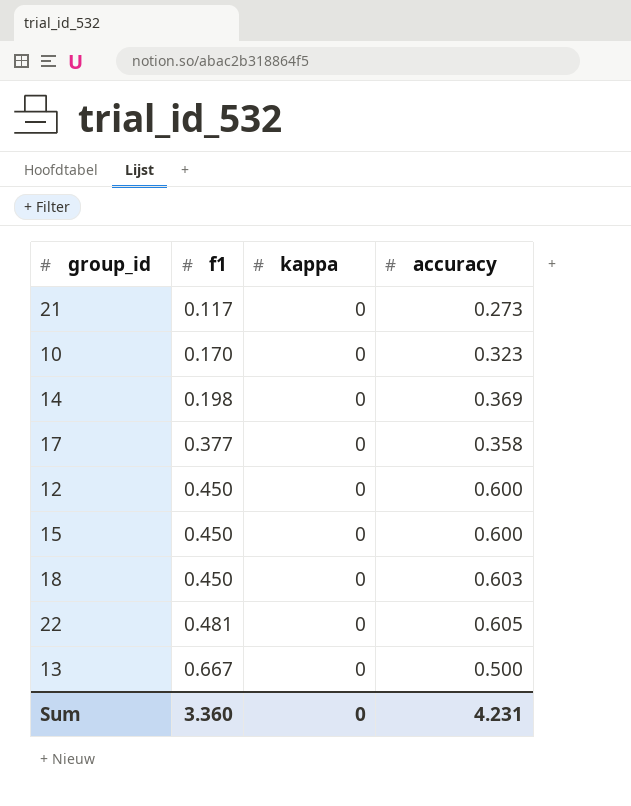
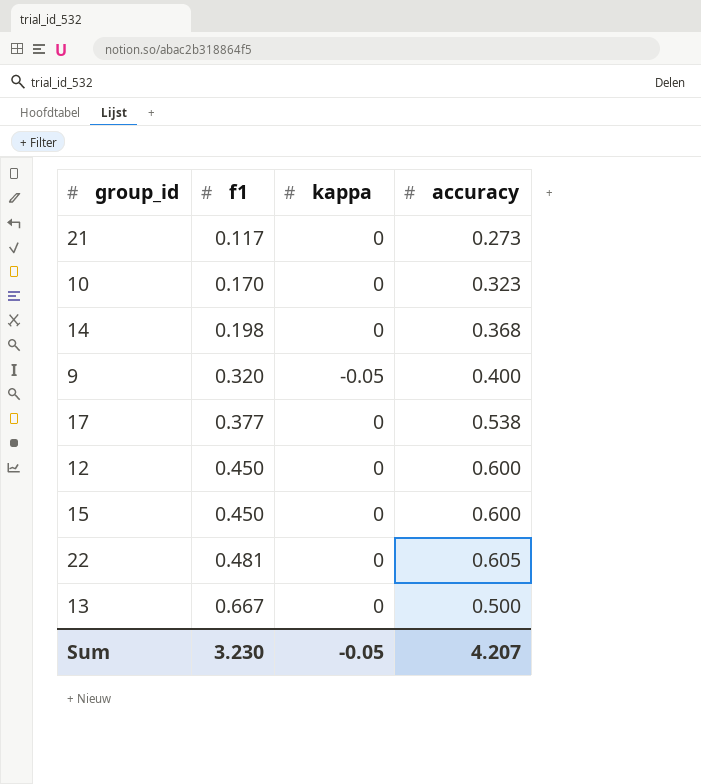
row 18: 0.450 | 0 | 0.603 -> none
14 | accuracy: 0.369 -> 0.368
row 9: none -> 0.320 | -0.05 | 0.400
17 | accuracy: 0.358 -> 0.538
Sum | f1: 3.360 -> 3.230
Sum | kappa: 0 -> -0.05
Sum | accuracy: 4.231 -> 4.207

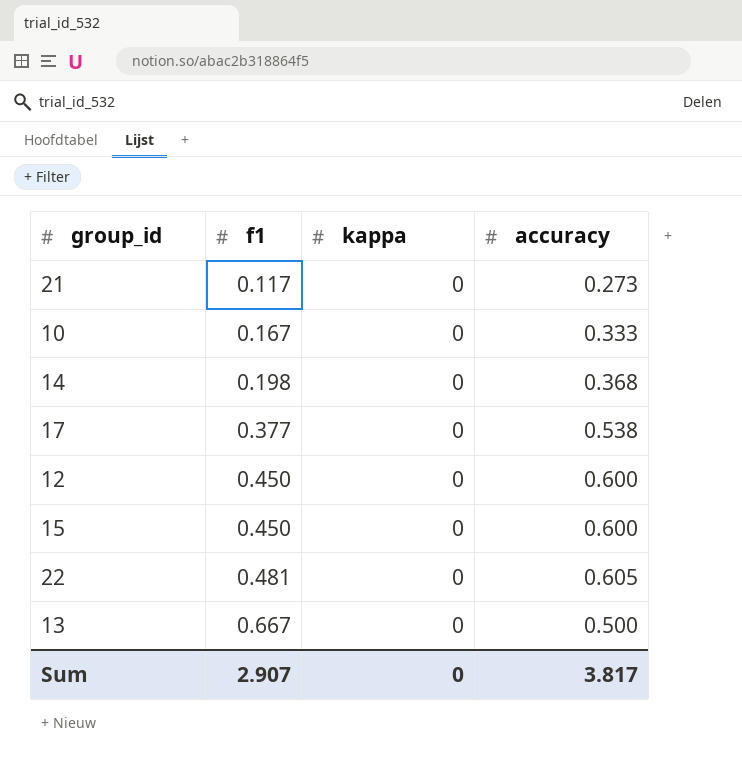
row 9: 0.320 | -0.05 | 0.400 -> none
10 | f1: 0.170 -> 0.167
10 | accuracy: 0.323 -> 0.333
Sum | f1: 3.230 -> 2.907
Sum | kappa: -0.05 -> 0
Sum | accuracy: 4.207 -> 3.817

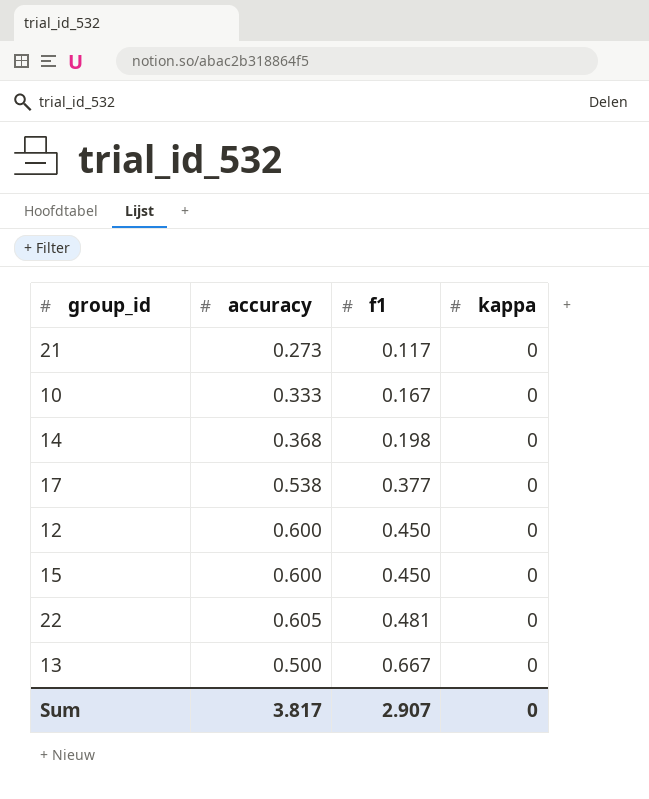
column accuracy | position: 4 -> 2

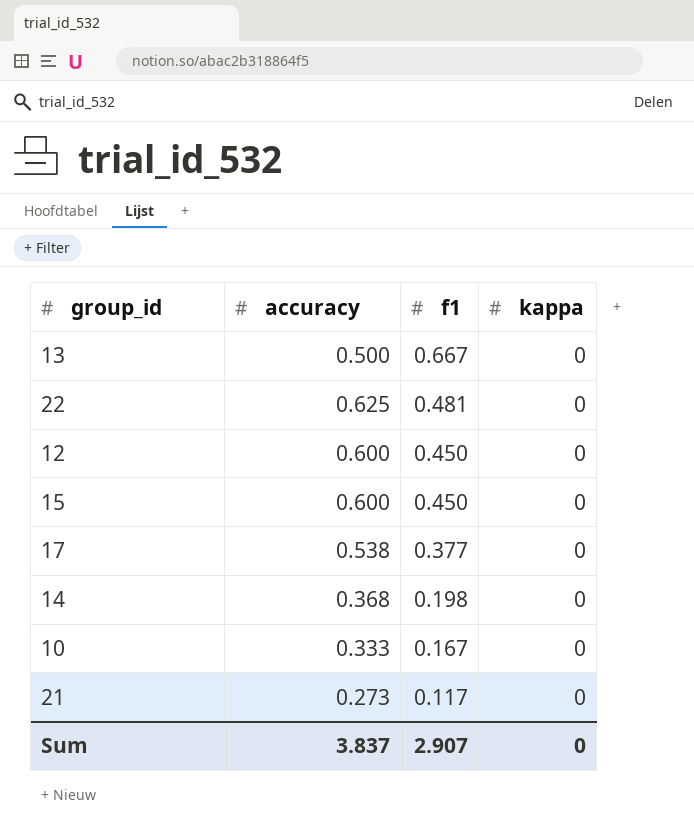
row order: f1 ascending -> f1 descending
22 | accuracy: 0.605 -> 0.625
Sum | accuracy: 3.817 -> 3.837

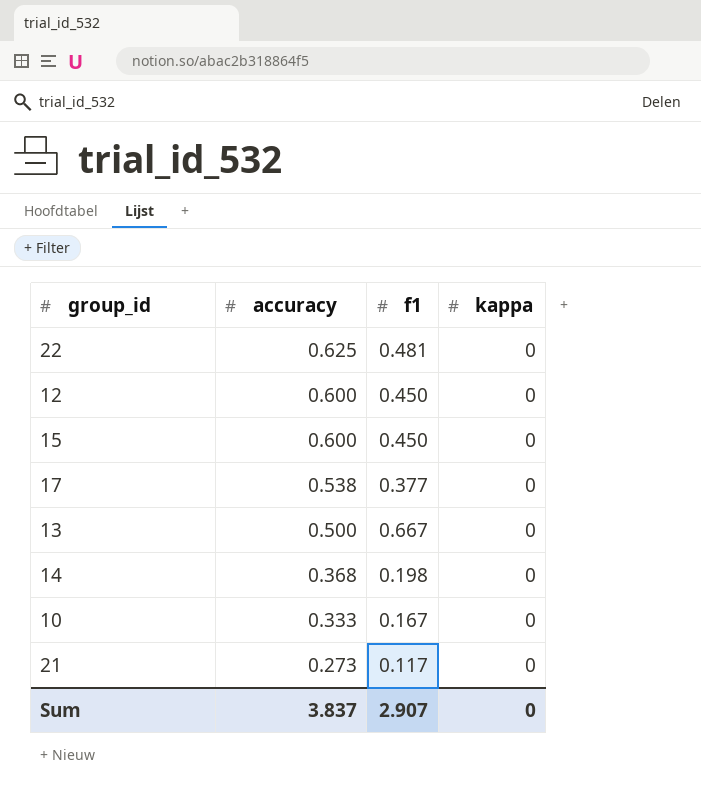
row order: f1 descending -> accuracy descending

